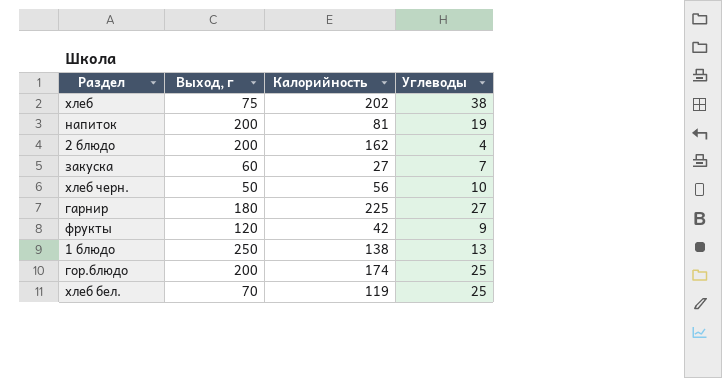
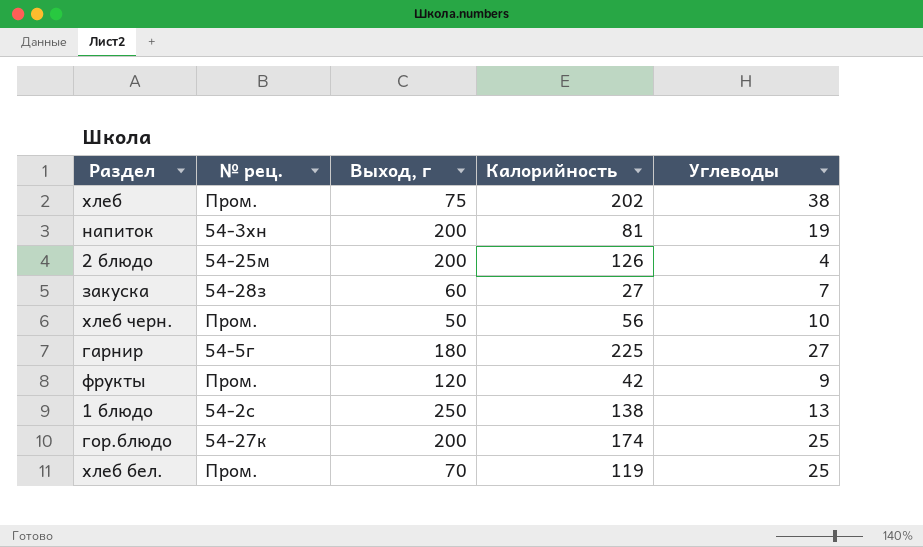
column № рец. | position: none -> 2
2 блюдо | Калорийность: 162 -> 126

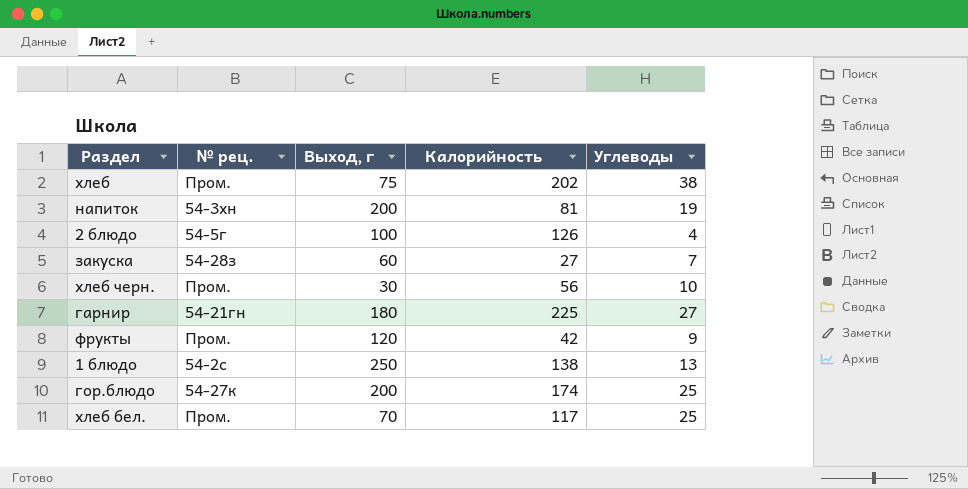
2 блюдо | № рец.: 54-25м -> 54-5г
2 блюдо | Выход, г: 200 -> 100
хлеб черн. | Выход, г: 50 -> 30
гарнир | № рец.: 54-5г -> 54-21гн
хлеб бел. | Калорийность: 119 -> 117

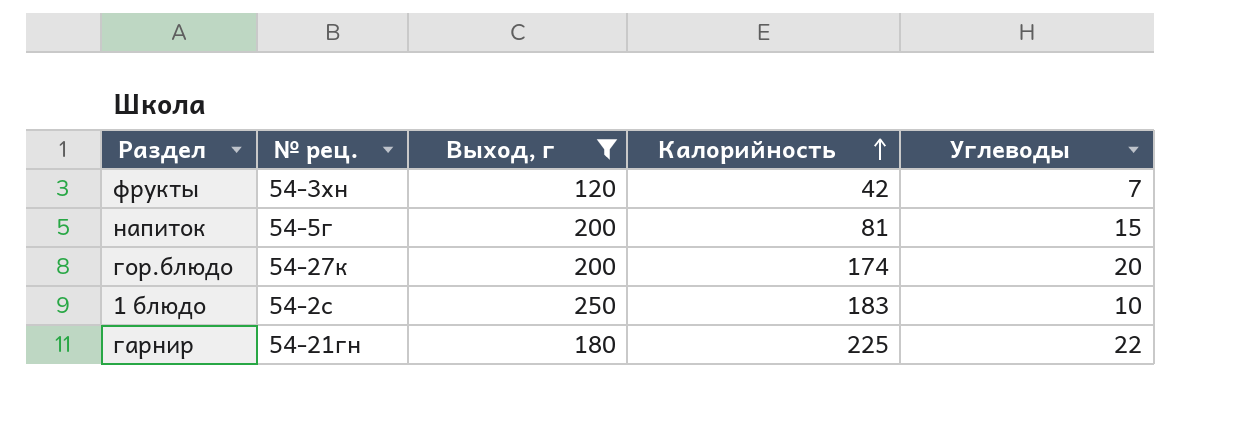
filter: none -> Выход, г >= 120
row order: none -> Калорийность ascending
фрукты | № рец.: Пром. -> 54-3хн
фрукты | Углеводы: 9 -> 7
напиток | № рец.: 54-3хн -> 54-5г
напиток | Углеводы: 19 -> 15
гор.блюдо | Углеводы: 25 -> 20
1 блюдо | Калорийность: 138 -> 183
1 блюдо | Углеводы: 13 -> 10
гарнир | Углеводы: 27 -> 22

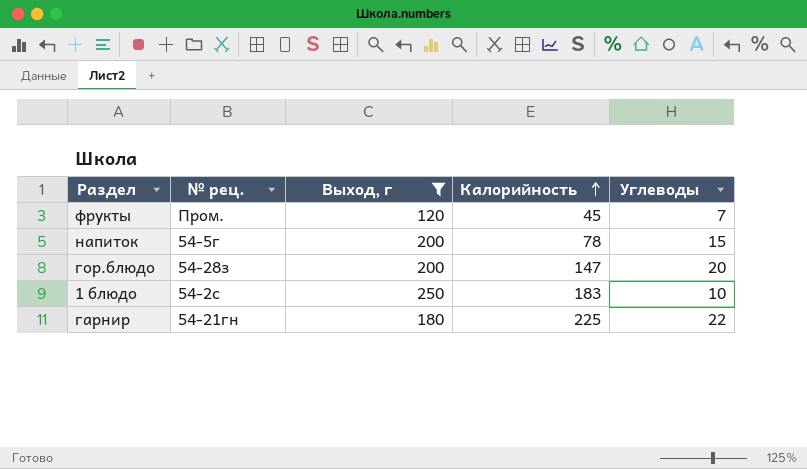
фрукты | № рец.: 54-3хн -> Пром.
фрукты | Калорийность: 42 -> 45
напиток | Калорийность: 81 -> 78
гор.блюдо | № рец.: 54-27к -> 54-28з
гор.блюдо | Калорийность: 174 -> 147

